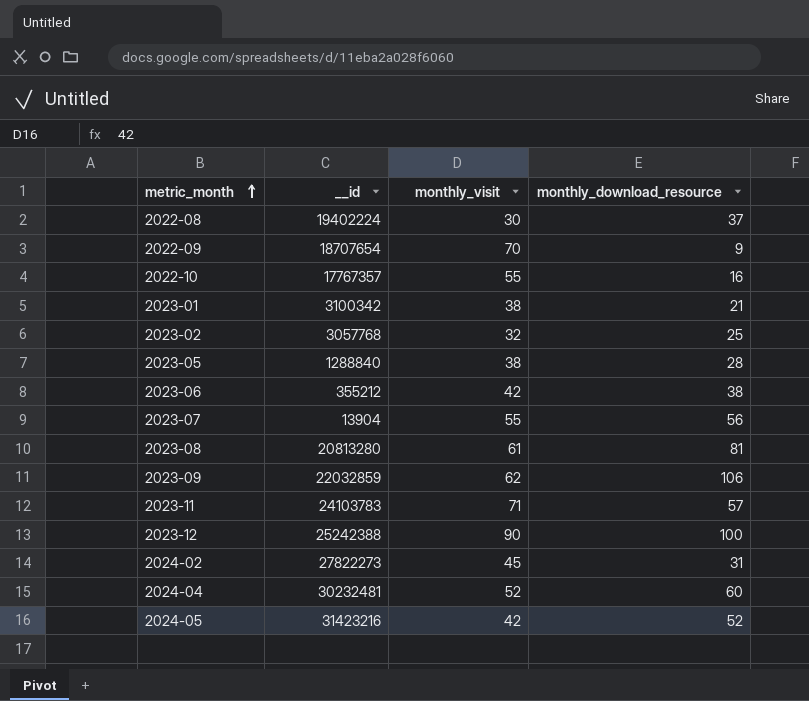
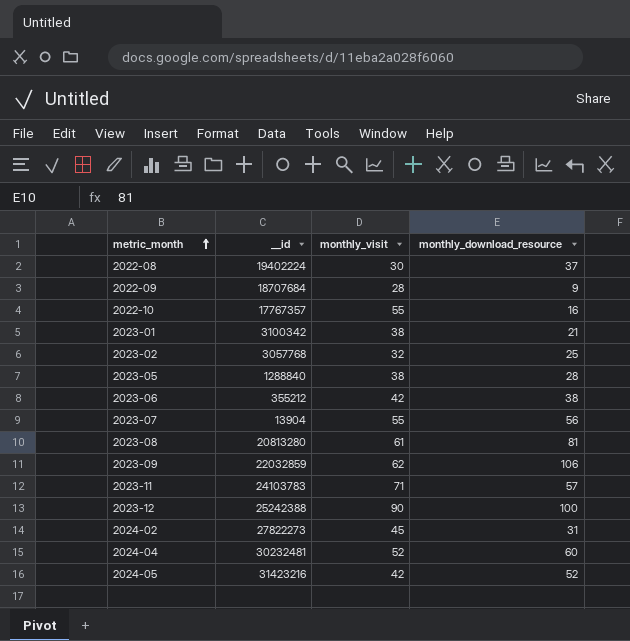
2022-09 | __id: 18707654 -> 18707684
2022-09 | monthly_visit: 70 -> 28

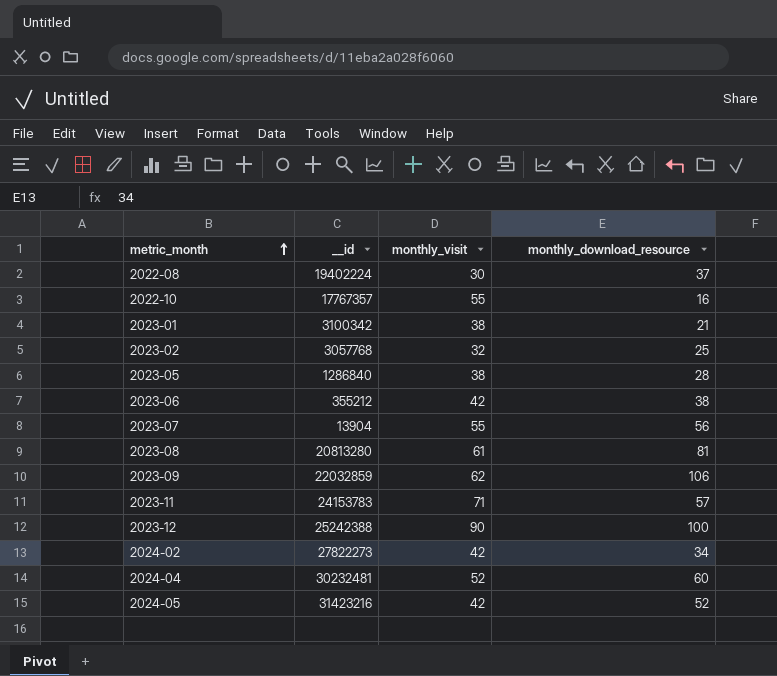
row 2022-09: 18707684 | 28 | 9 -> none
2023-05 | __id: 1288840 -> 1286840
2023-11 | __id: 24103783 -> 24153783
2024-02 | monthly_visit: 45 -> 42
2024-02 | monthly_download_resource: 31 -> 34

